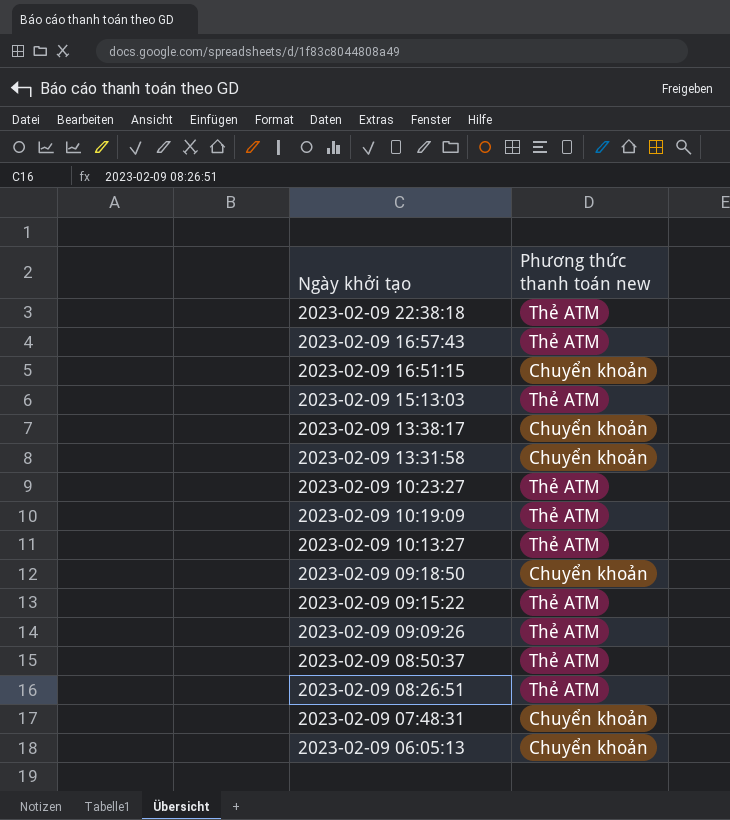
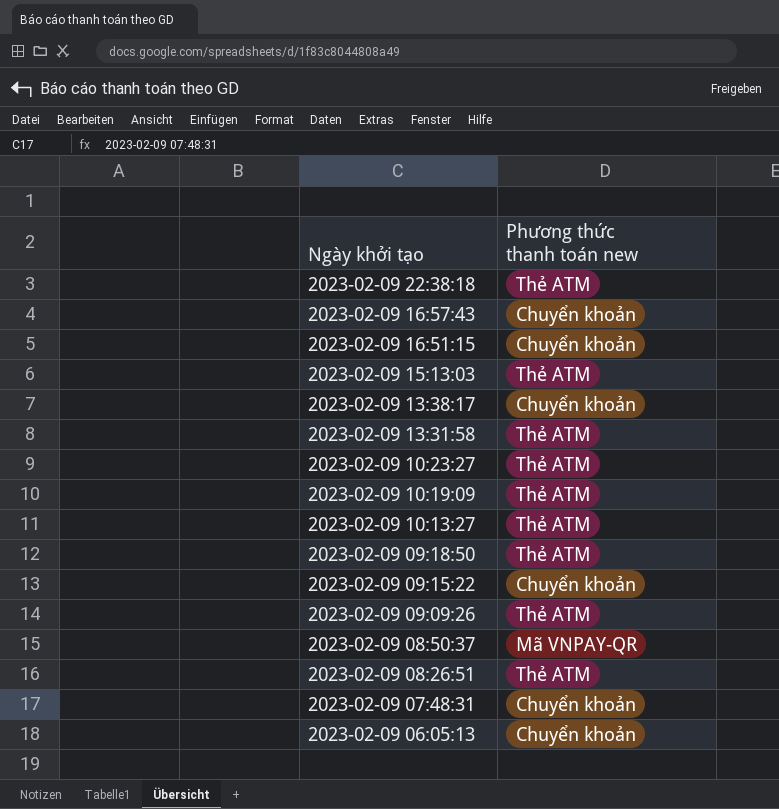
2023-02-09 16:57:43 | Phương thức thanh toán new: Thẻ ATM -> Chuyển khoản
2023-02-09 13:31:58 | Phương thức thanh toán new: Chuyển khoản -> Thẻ ATM
2023-02-09 09:18:50 | Phương thức thanh toán new: Chuyển khoản -> Thẻ ATM
2023-02-09 09:15:22 | Phương thức thanh toán new: Thẻ ATM -> Chuyển khoản
2023-02-09 08:50:37 | Phương thức thanh toán new: Thẻ ATM -> Mã VNPAY-QR

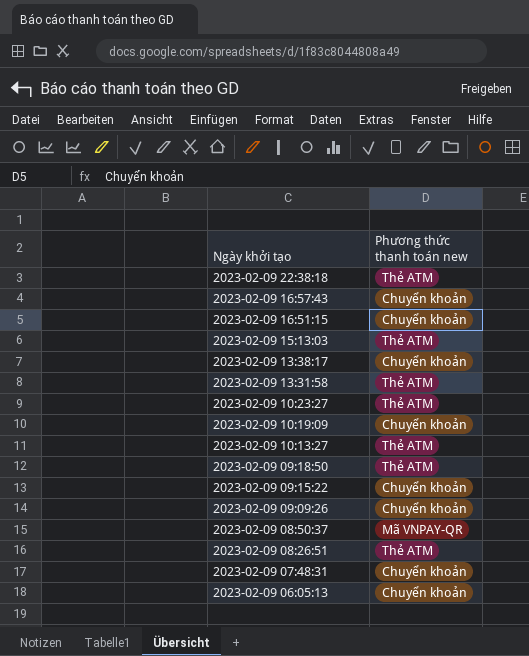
2023-02-09 10:19:09 | Phương thức thanh toán new: Thẻ ATM -> Chuyển khoản
2023-02-09 09:09:26 | Phương thức thanh toán new: Thẻ ATM -> Chuyển khoản

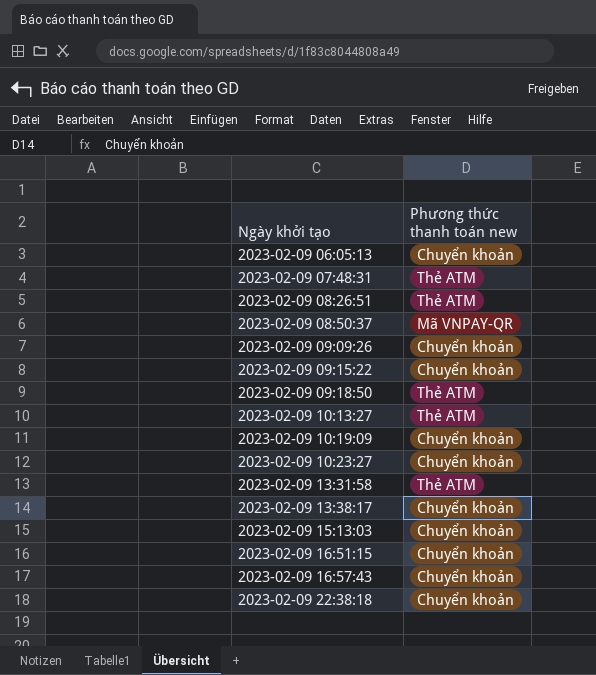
row order: Ngày khởi tạo descending -> Ngày khởi tạo ascending
2023-02-09 07:48:31 | Phương thức thanh toán new: Chuyển khoản -> Thẻ ATM
2023-02-09 10:23:27 | Phương thức thanh toán new: Thẻ ATM -> Chuyển khoản
2023-02-09 15:13:03 | Phương thức thanh toán new: Thẻ ATM -> Chuyển khoản
2023-02-09 22:38:18 | Phương thức thanh toán new: Thẻ ATM -> Chuyển khoản

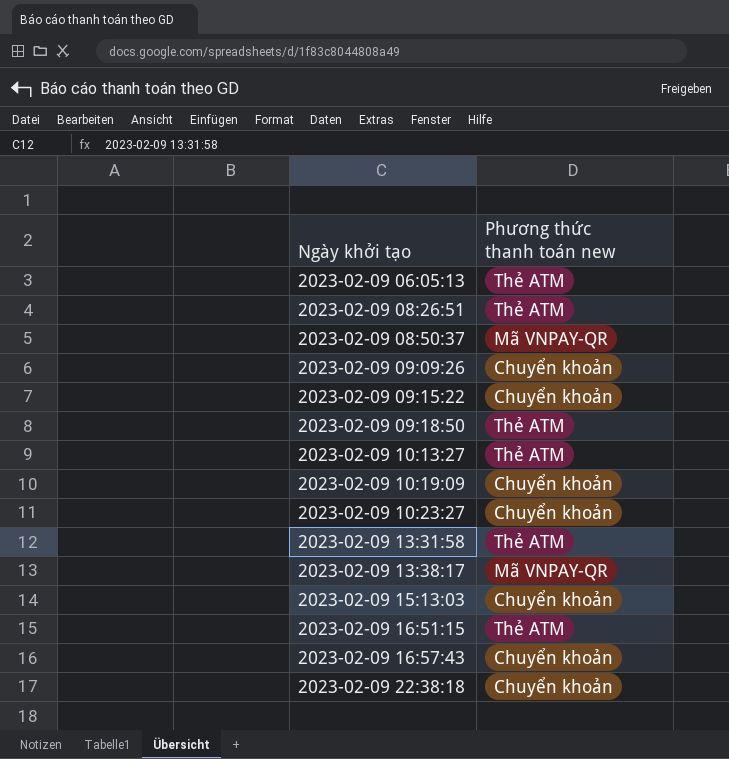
row 2023-02-09 07:48:31: Thẻ ATM -> none
2023-02-09 06:05:13 | Phương thức thanh toán new: Chuyển khoản -> Thẻ ATM
2023-02-09 13:38:17 | Phương thức thanh toán new: Chuyển khoản -> Mã VNPAY-QR
2023-02-09 16:51:15 | Phương thức thanh toán new: Chuyển khoản -> Thẻ ATM

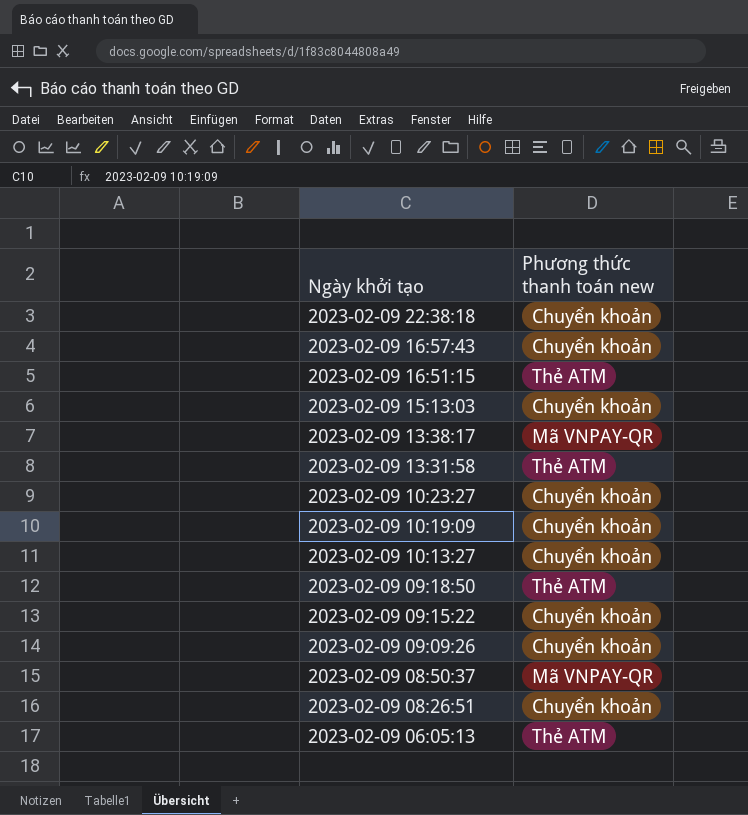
row order: Ngày khởi tạo ascending -> Ngày khởi tạo descending
2023-02-09 10:13:27 | Phương thức thanh toán new: Thẻ ATM -> Chuyển khoản
2023-02-09 08:26:51 | Phương thức thanh toán new: Thẻ ATM -> Chuyển khoản

